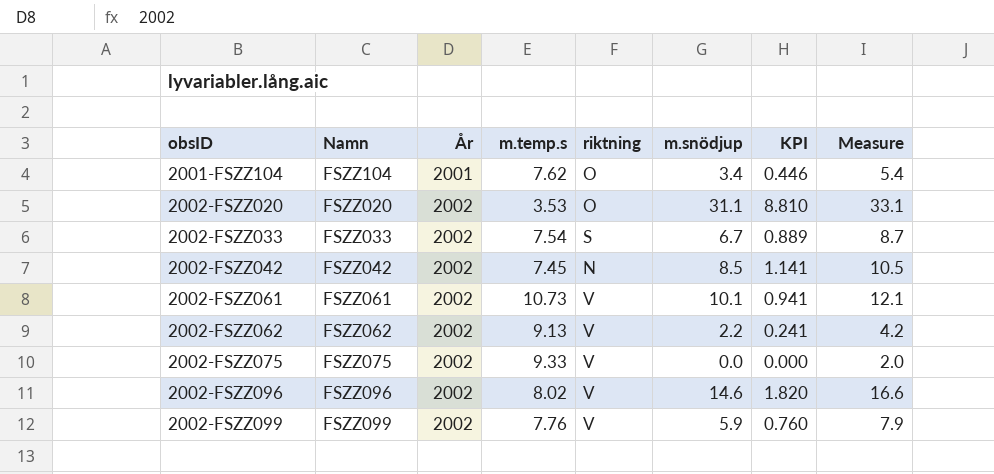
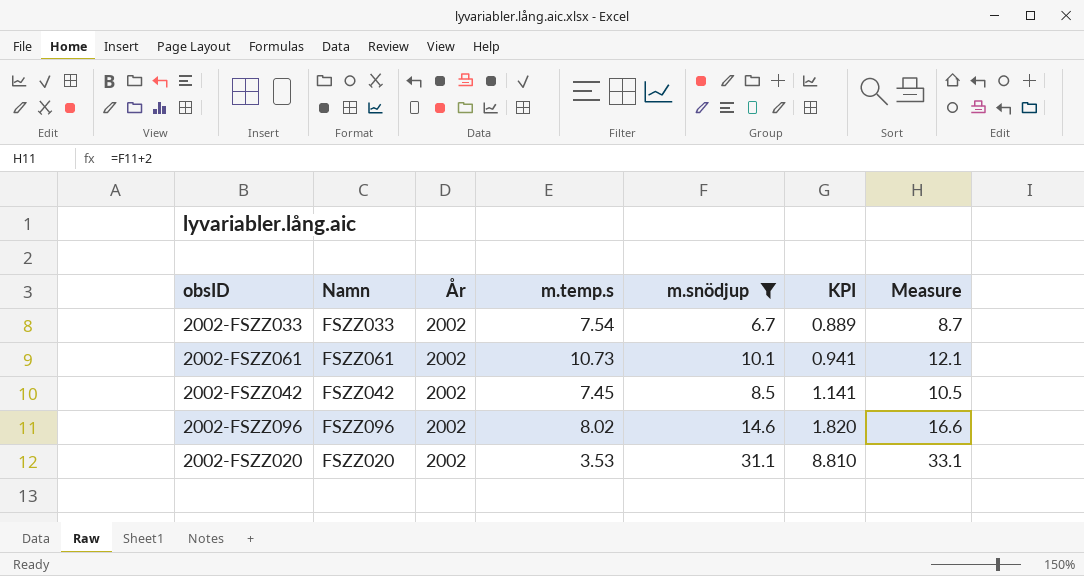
filter: none -> m.snödjup >= 6.7
row order: obsID ascending -> KPI ascending
column riktning | position: 5 -> none

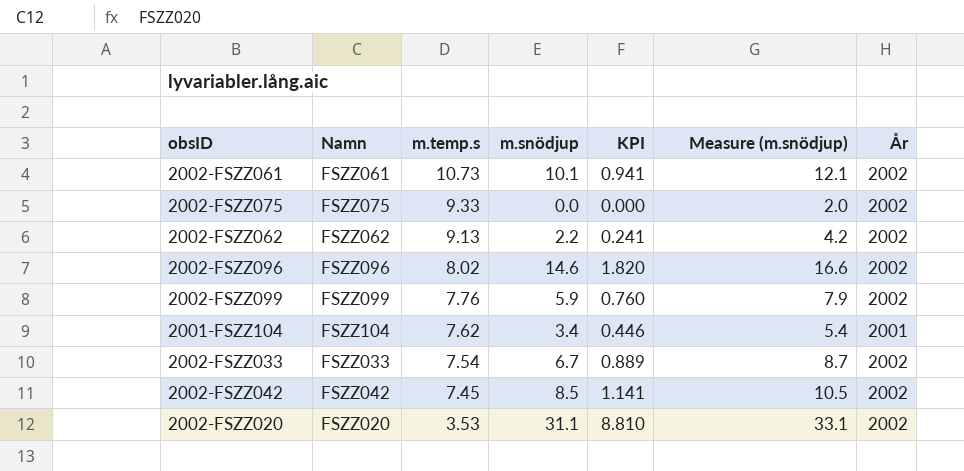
filter: m.snödjup >= 6.7 -> none
row order: KPI ascending -> m.temp.s descending
column name: Measure -> Measure (m.snödjup)
column År | position: 3 -> 7

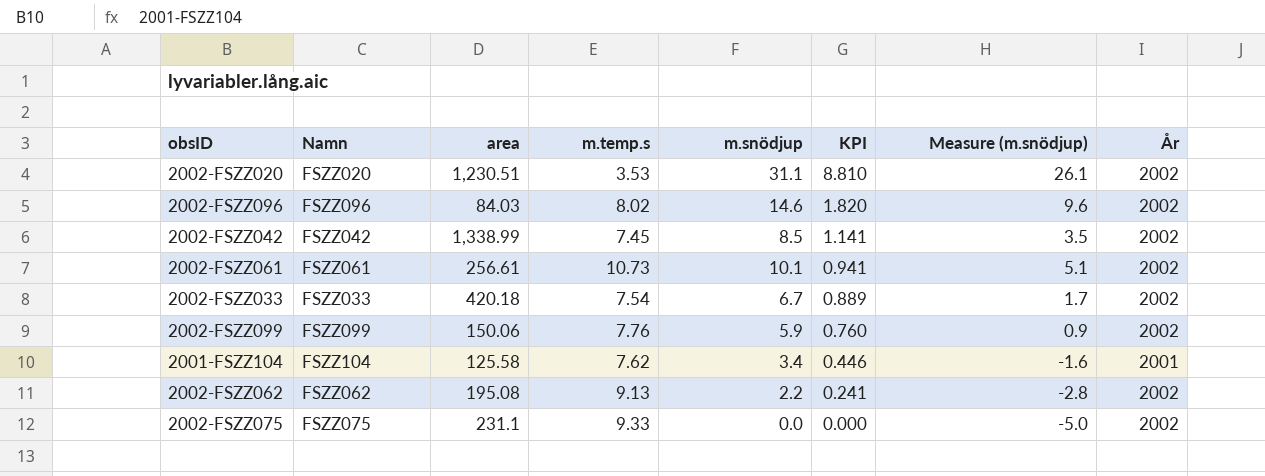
row order: m.temp.s descending -> KPI descending
column area | position: none -> 3
column Measure (m.snödjup) | formula: [m.snödjup] + 2 -> [m.snödjup] - 5

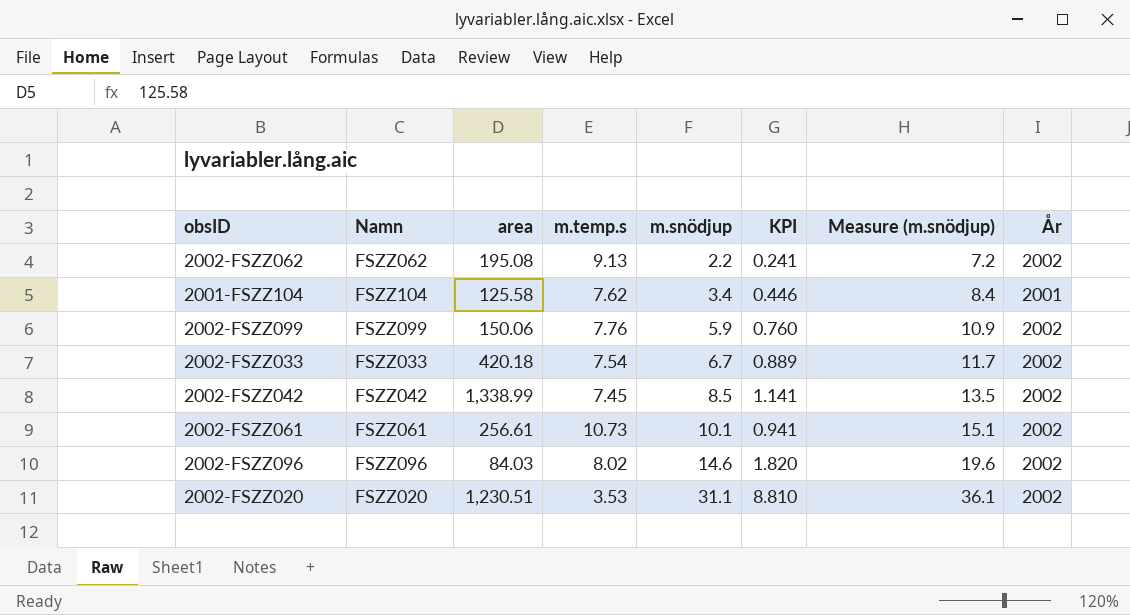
row order: KPI descending -> m.snödjup ascending
column Measure (m.snödjup) | formula: [m.snödjup] - 5 -> [m.snödjup] + 5
row 2002-FSZZ075: FSZZ075 | 231.1 | 9.33 | 0.0 | 0.000 | -5.0 | 2002 -> none

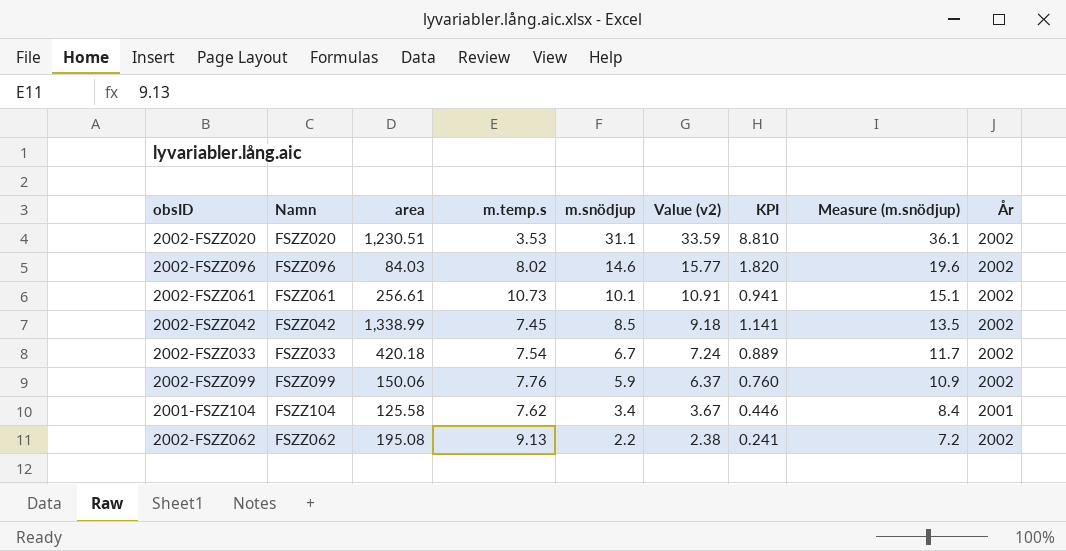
row order: m.snödjup ascending -> m.snödjup descending
column Value (v2) | formula: none -> [m.snödjup] * 1.08

